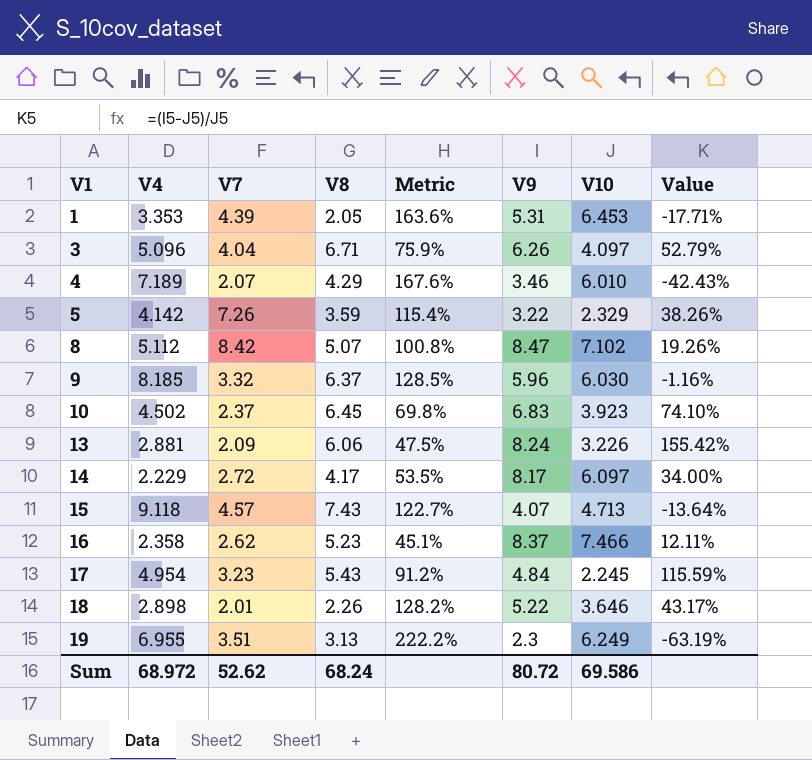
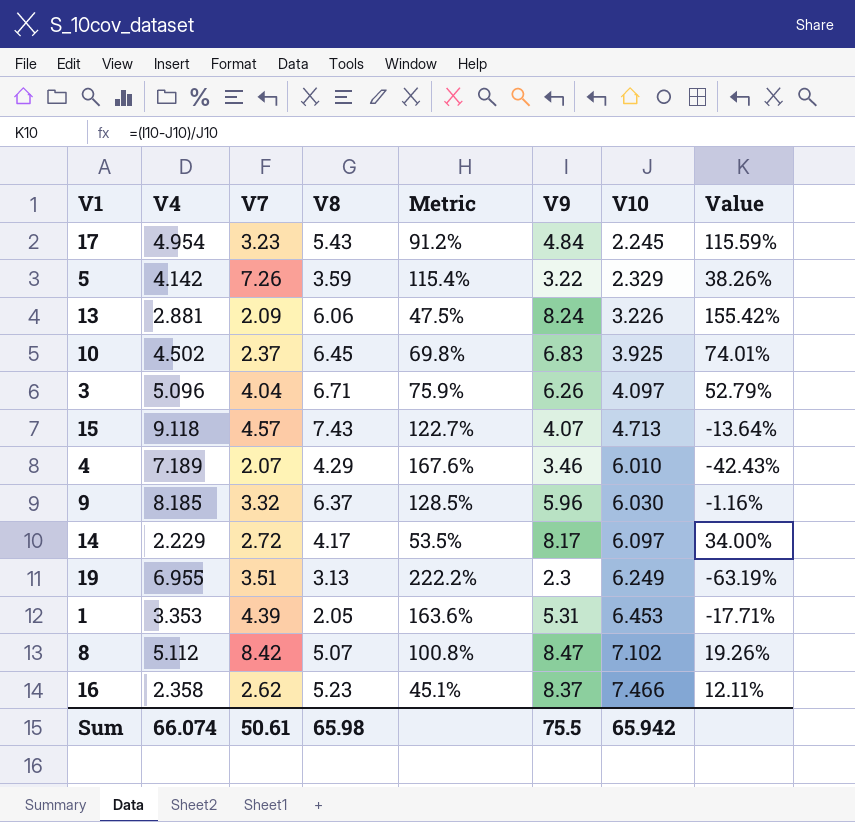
row order: V1 ascending -> V10 ascending
row 18: 2.898 | 2.01 | 2.26 | 128.2% | 5.22 | 3.646 | 43.17% -> none
10 | V10: 3.923 -> 3.925
10 | Value: 74.10% -> 74.01%
Sum | V4: 68.972 -> 66.074
Sum | V7: 52.62 -> 50.61
Sum | V8: 68.24 -> 65.98
Sum | V9: 80.72 -> 75.5
Sum | V10: 69.586 -> 65.942

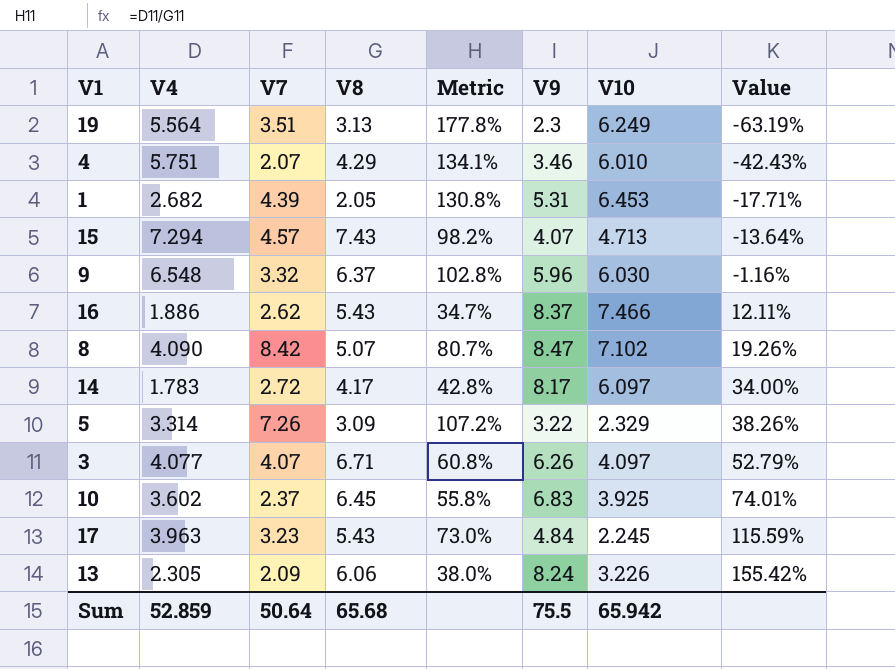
row order: V10 ascending -> Value ascending
19 | V4: 6.955 -> 5.564
19 | Metric: 222.2% -> 177.8%
4 | V4: 7.189 -> 5.751
4 | Metric: 167.6% -> 134.1%
1 | V4: 3.353 -> 2.682
1 | Metric: 163.6% -> 130.8%
15 | V4: 9.118 -> 7.294
15 | Metric: 122.7% -> 98.2%
9 | V4: 8.185 -> 6.548
9 | Metric: 128.5% -> 102.8%
16 | V4: 2.358 -> 1.886
16 | V8: 5.23 -> 5.43
16 | Metric: 45.1% -> 34.7%
8 | V4: 5.112 -> 4.090
8 | Metric: 100.8% -> 80.7%
14 | V4: 2.229 -> 1.783
14 | Metric: 53.5% -> 42.8%
5 | V4: 4.142 -> 3.314
5 | V8: 3.59 -> 3.09
5 | Metric: 115.4% -> 107.2%
3 | V4: 5.096 -> 4.077
3 | V7: 4.04 -> 4.07
3 | Metric: 75.9% -> 60.8%
10 | V4: 4.502 -> 3.602
10 | Metric: 69.8% -> 55.8%
17 | V4: 4.954 -> 3.963
17 | Metric: 91.2% -> 73.0%
13 | V4: 2.881 -> 2.305
13 | Metric: 47.5% -> 38.0%
Sum | V4: 66.074 -> 52.859
Sum | V7: 50.61 -> 50.64
Sum | V8: 65.98 -> 65.68

